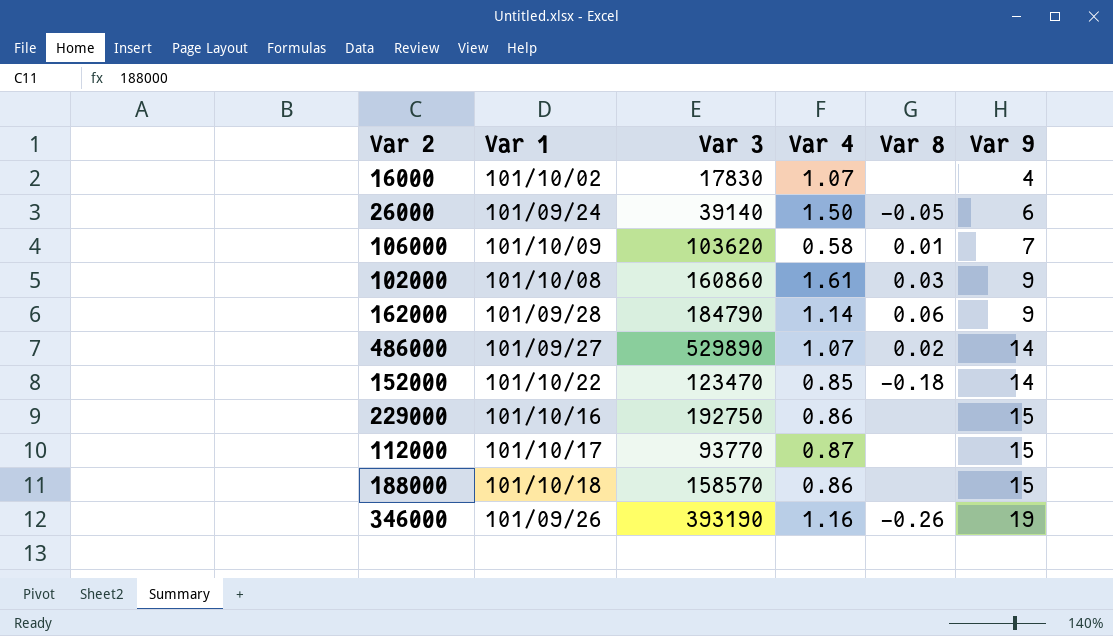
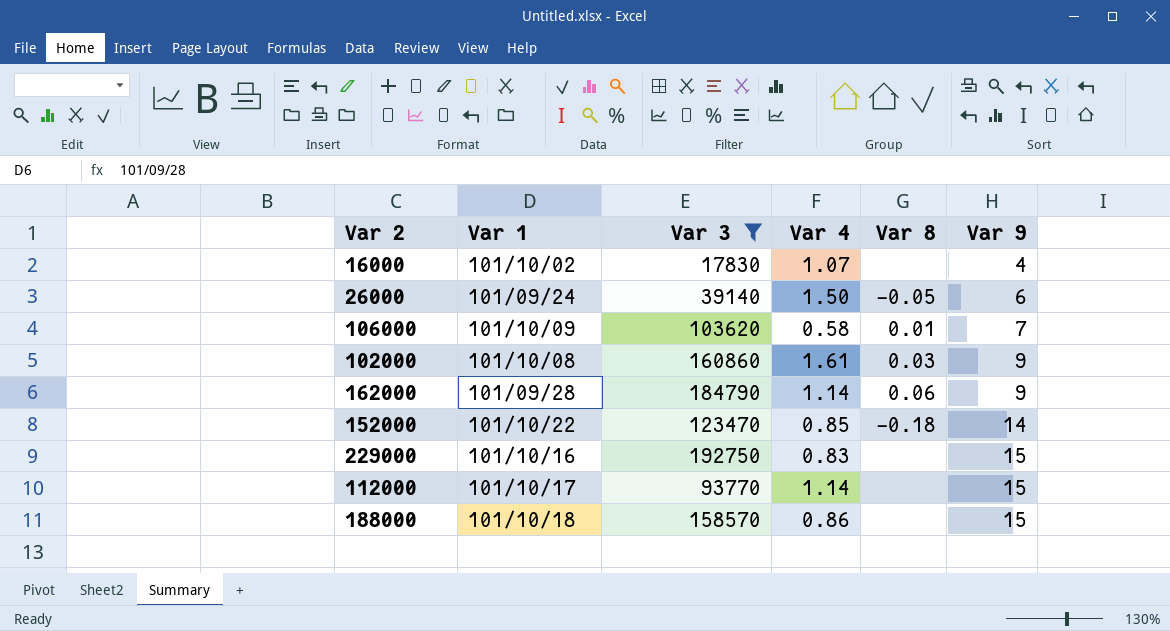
filter: none -> Var 3 <= 192750
229000 | Var 4: 0.86 -> 0.83
112000 | Var 4: 0.87 -> 1.14

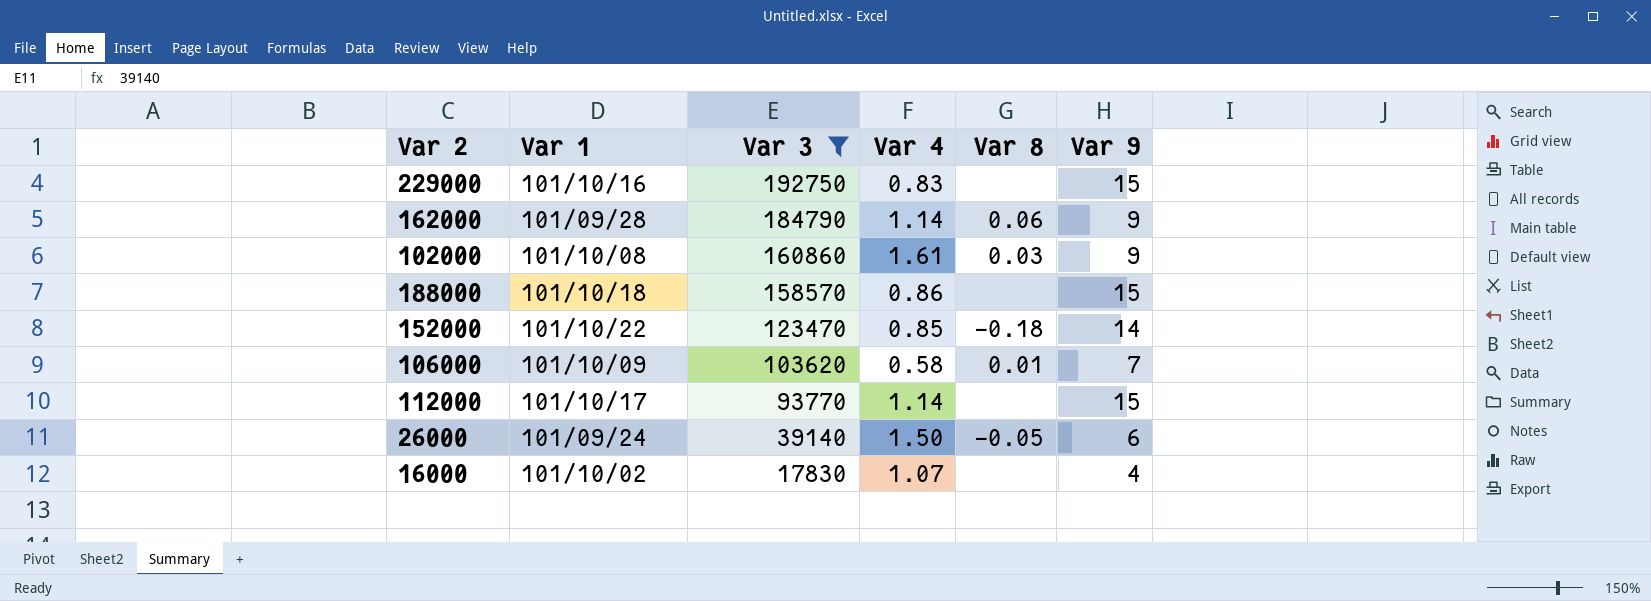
row order: Var 9 ascending -> Var 3 descending

